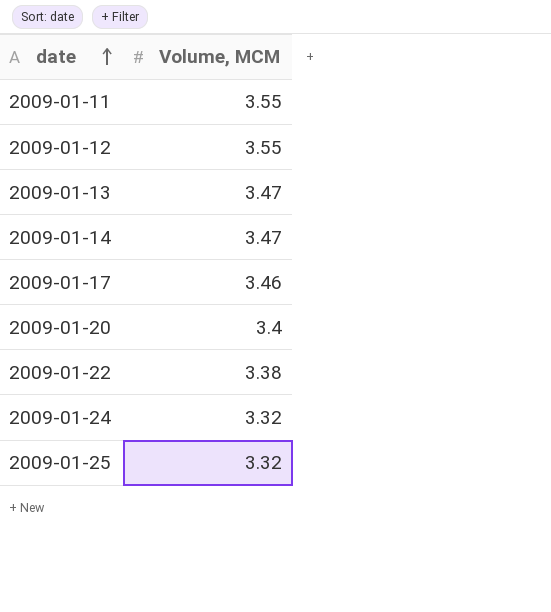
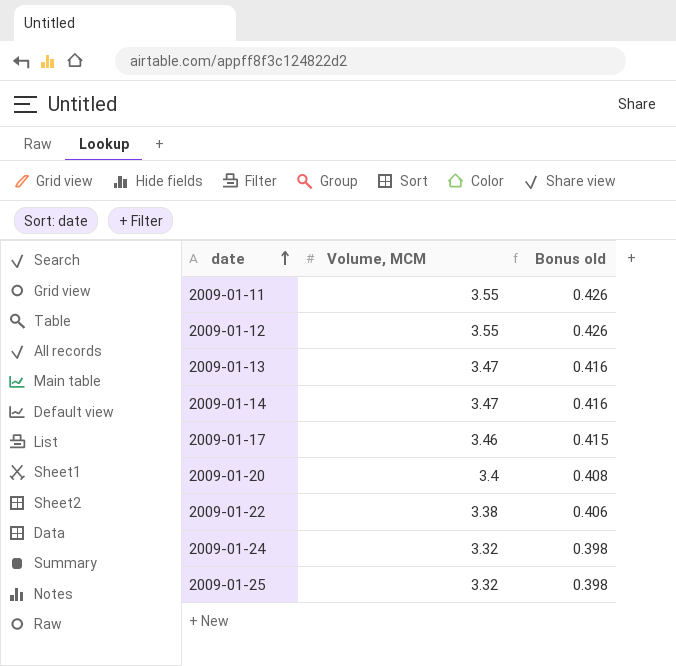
column Bonus old | formula: none -> [Volume, MCM] * 0.12

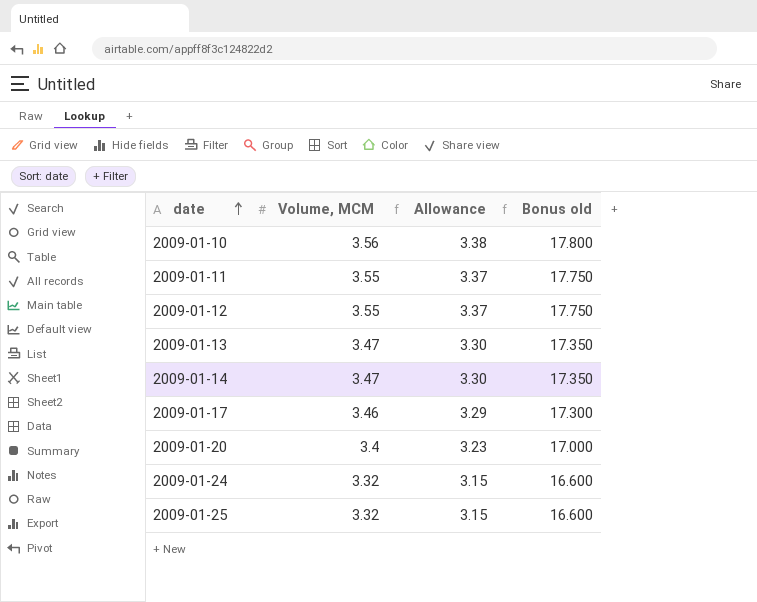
column Allowance | formula: none -> [Volume, MCM] * 0.95
column Bonus old | formula: [Volume, MCM] * 0.12 -> [Volume, MCM] * 5
row 2009-01-22: 3.38 | 0.406 -> none
row 2009-01-10: none -> 3.56 | 3.38 | 17.800

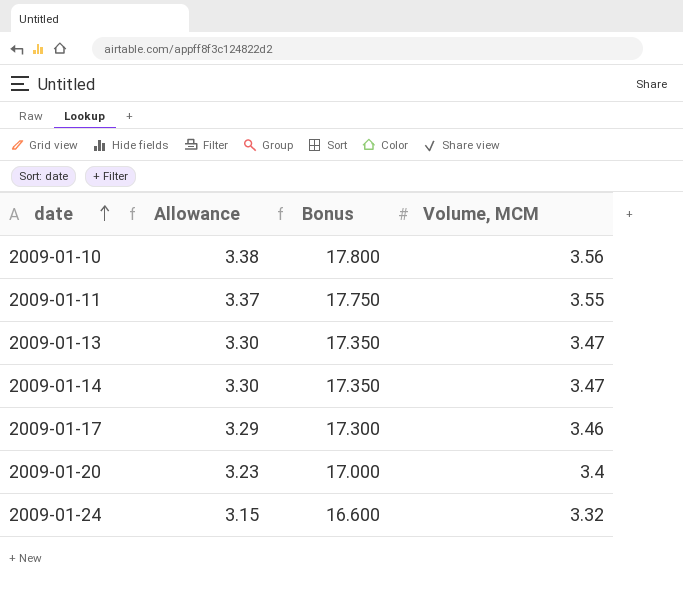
column name: Bonus old -> Bonus
column Volume, MCM | position: 2 -> 4
row 2009-01-12: 3.55 | 3.37 | 17.750 -> none
row 2009-01-25: 3.32 | 3.15 | 16.600 -> none

